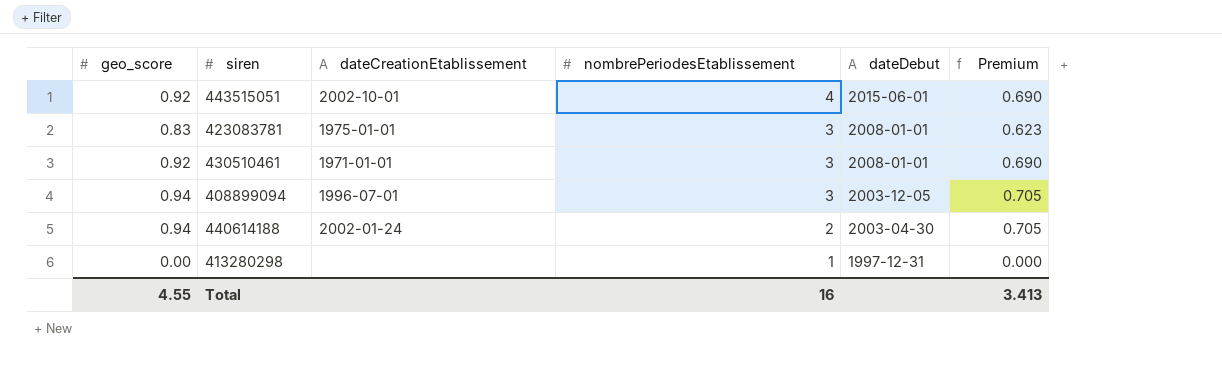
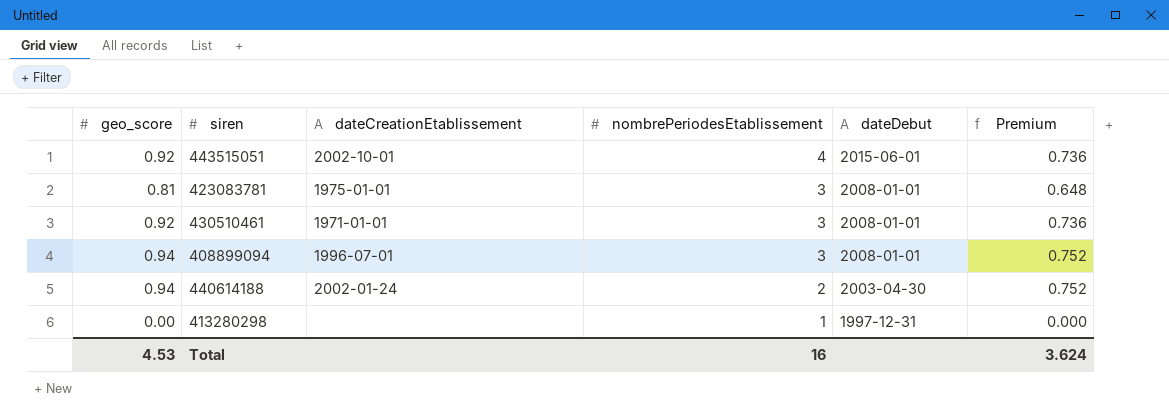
column Premium | formula: [geo_score] * 0.75 -> [geo_score] * 0.8
423083781 | geo_score: 0.83 -> 0.81
408899094 | dateDebut: 2003-12-05 -> 2008-01-01
Total | geo_score: 4.55 -> 4.53
Total | Premium: 3.413 -> 3.624

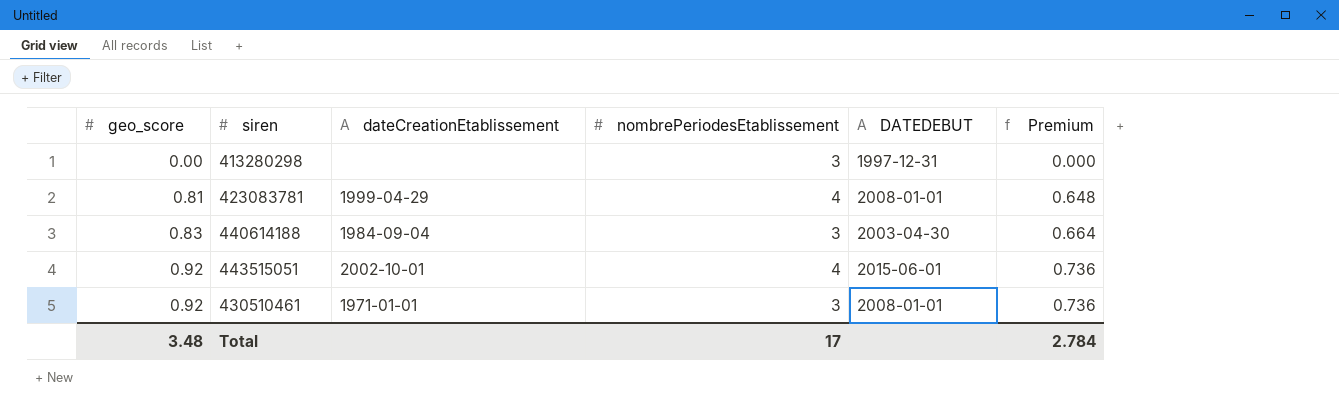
row order: nombrePeriodesEtablissement descending -> geo_score ascending
column name: dateDebut -> DATEDEBUT
row 408899094: 0.94 | 1996-07-01 | 3 | 2008-01-01 | 0.752 -> none
413280298 | nombrePeriodesEtablissement: 1 -> 3
423083781 | dateCreationEtablissement: 1975-01-01 -> 1999-04-29
423083781 | nombrePeriodesEtablissement: 3 -> 4
440614188 | geo_score: 0.94 -> 0.83
440614188 | dateCreationEtablissement: 2002-01-24 -> 1984-09-04
440614188 | nombrePeriodesEtablissement: 2 -> 3
440614188 | Premium: 0.752 -> 0.664
Total | geo_score: 4.53 -> 3.48
Total | nombrePeriodesEtablissement: 16 -> 17
Total | Premium: 3.624 -> 2.784

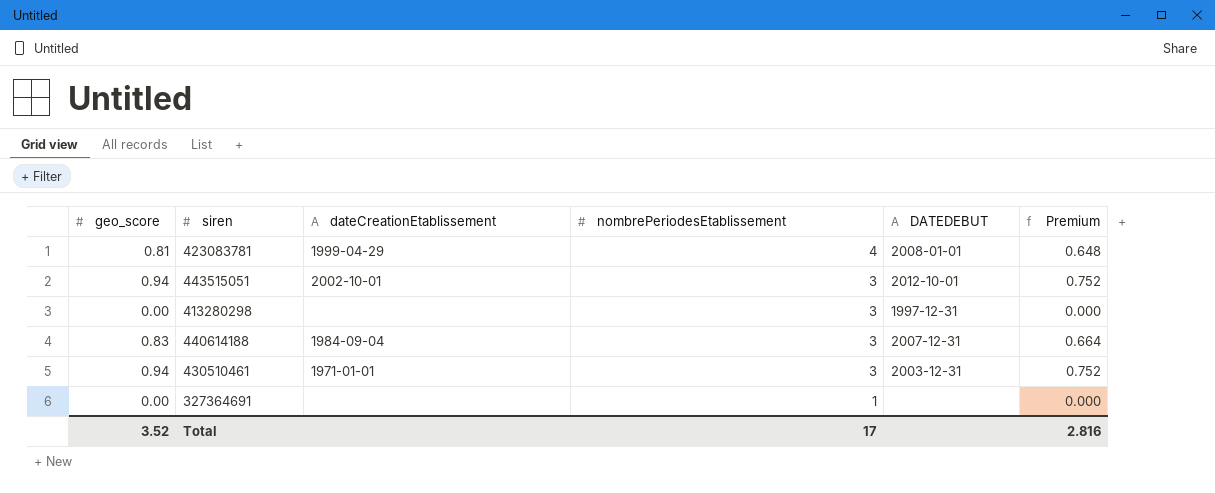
row order: geo_score ascending -> nombrePeriodesEtablissement descending
443515051 | geo_score: 0.92 -> 0.94
443515051 | nombrePeriodesEtablissement: 4 -> 3
443515051 | DATEDEBUT: 2015-06-01 -> 2012-10-01
443515051 | Premium: 0.736 -> 0.752
440614188 | DATEDEBUT: 2003-04-30 -> 2007-12-31
430510461 | geo_score: 0.92 -> 0.94
430510461 | DATEDEBUT: 2008-01-01 -> 2003-12-31
430510461 | Premium: 0.736 -> 0.752
row 327364691: none -> 0.00 | none | 1 | none | 0.000
Total | geo_score: 3.48 -> 3.52
Total | Premium: 2.784 -> 2.816

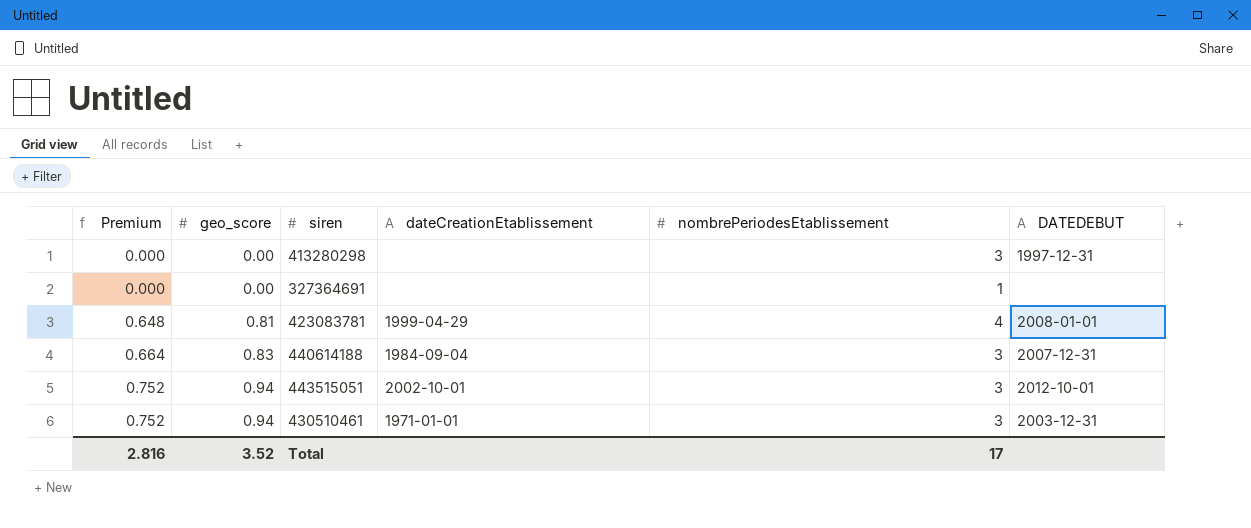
row order: nombrePeriodesEtablissement descending -> Premium ascending
column Premium | position: 6 -> 1

